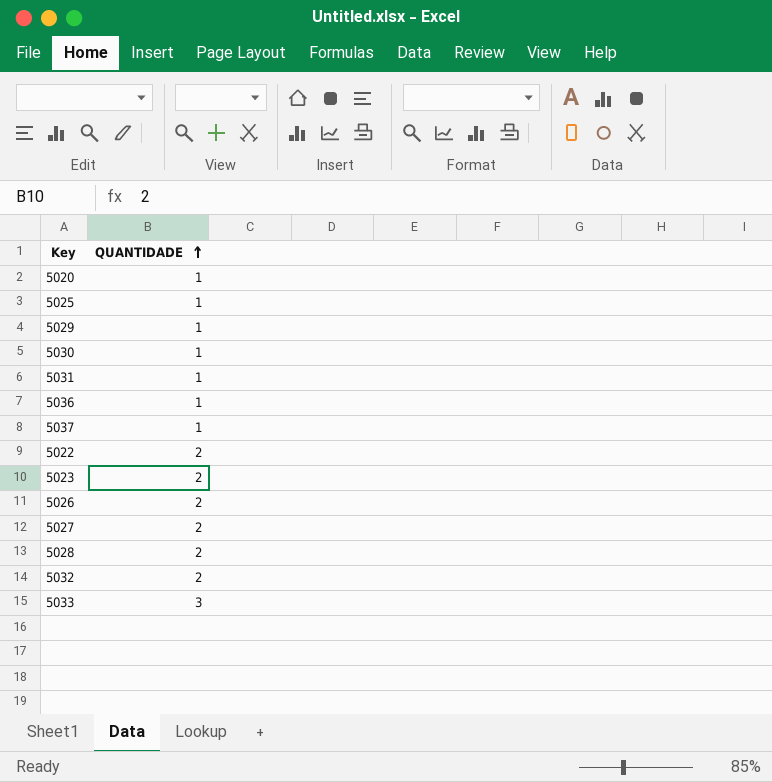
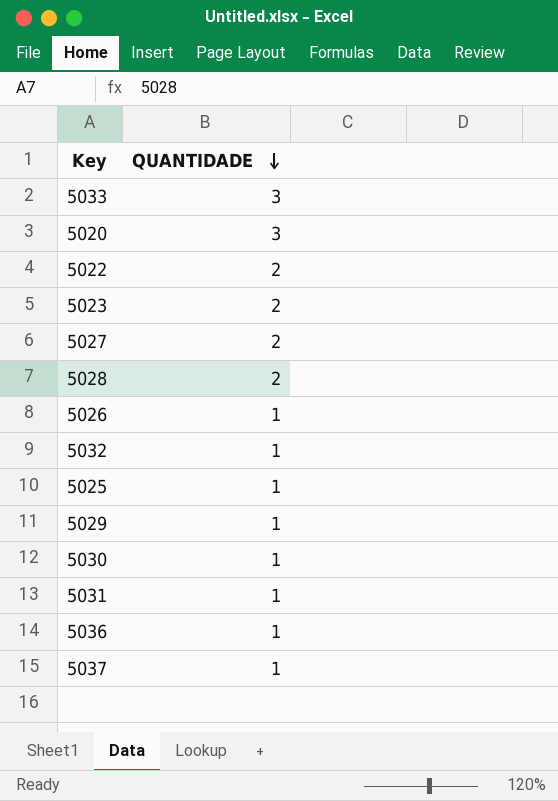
row order: QUANTIDADE ascending -> QUANTIDADE descending
5020 | QUANTIDADE: 1 -> 3
5026 | QUANTIDADE: 2 -> 1
5032 | QUANTIDADE: 2 -> 1

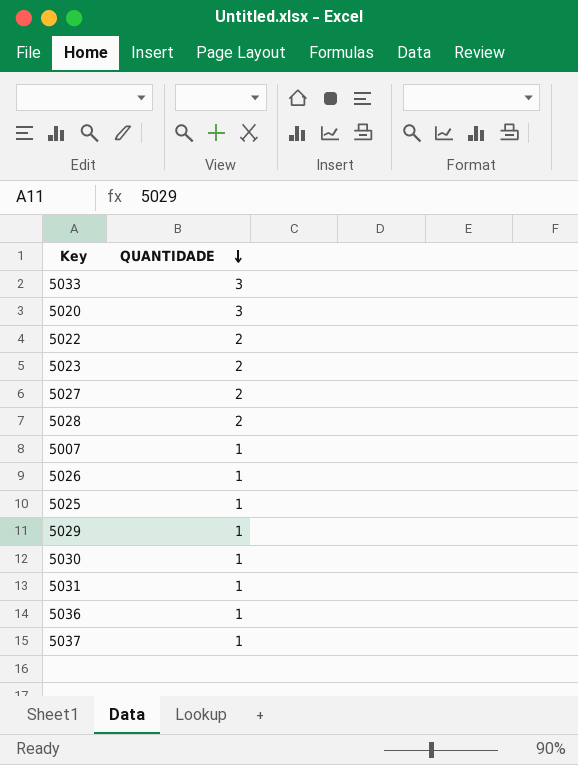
row 5032: 1 -> none
row 5007: none -> 1

